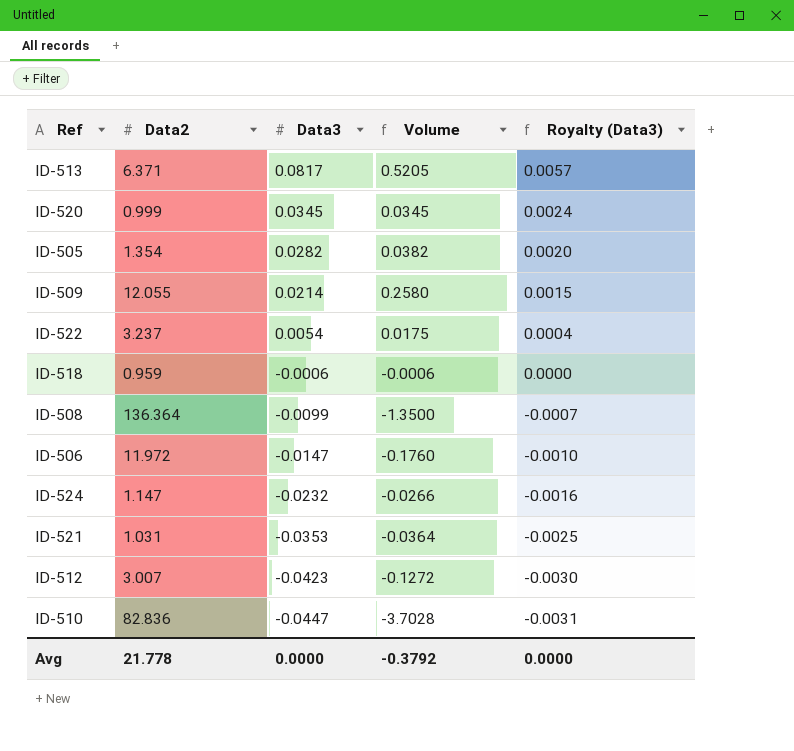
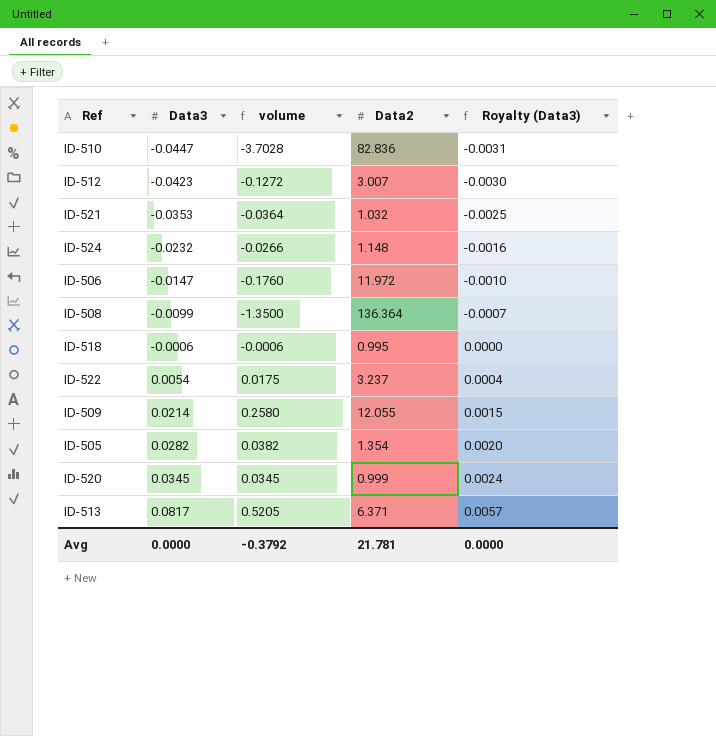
row order: Data3 descending -> Data3 ascending
column name: Volume -> volume
column Data2 | position: 2 -> 4
ID-521 | Data2: 1.031 -> 1.032
ID-524 | Data2: 1.147 -> 1.148
ID-518 | Data2: 0.959 -> 0.995
Avg | Data2: 21.778 -> 21.781

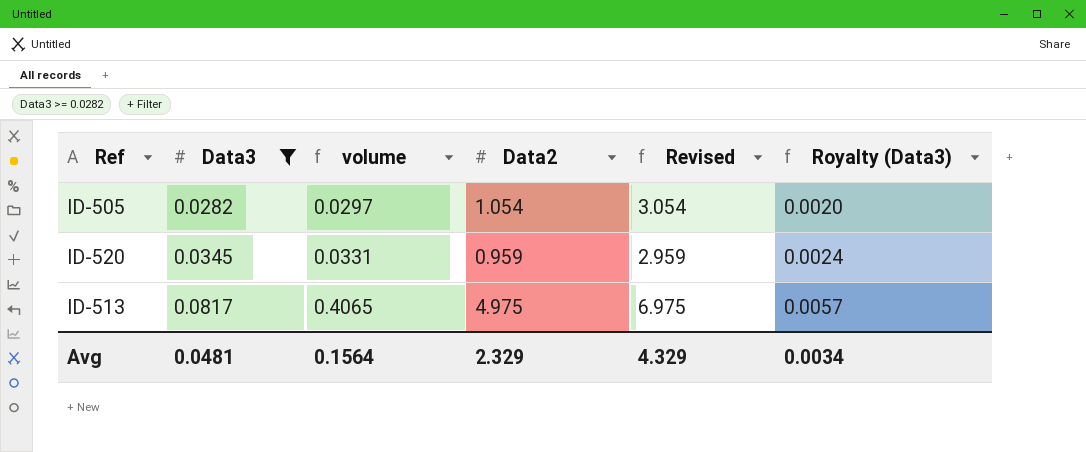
filter: none -> Data3 >= 0.0282
column Revised | formula: none -> [Data2] + 2
ID-505 | volume: 0.0382 -> 0.0297
ID-505 | Data2: 1.354 -> 1.054
ID-520 | volume: 0.0345 -> 0.0331
ID-520 | Data2: 0.999 -> 0.959
ID-513 | volume: 0.5205 -> 0.4065
ID-513 | Data2: 6.371 -> 4.975
Avg | Data3: 0.0000 -> 0.0481
Avg | volume: -0.3792 -> 0.1564
Avg | Data2: 21.781 -> 2.329
Avg | Royalty (Data3): 0.0000 -> 0.0034

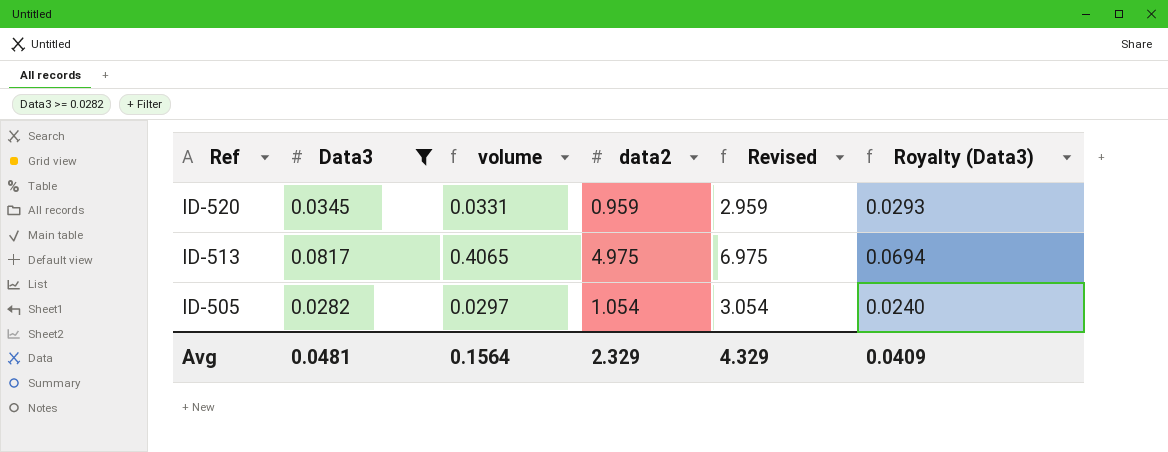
row order: Data3 ascending -> Ref descending
column name: Data2 -> data2
column Royalty (Data3) | formula: [Data3] * 0.07 -> [Data3] * 0.85
Avg | Royalty (Data3): 0.0034 -> 0.0409

